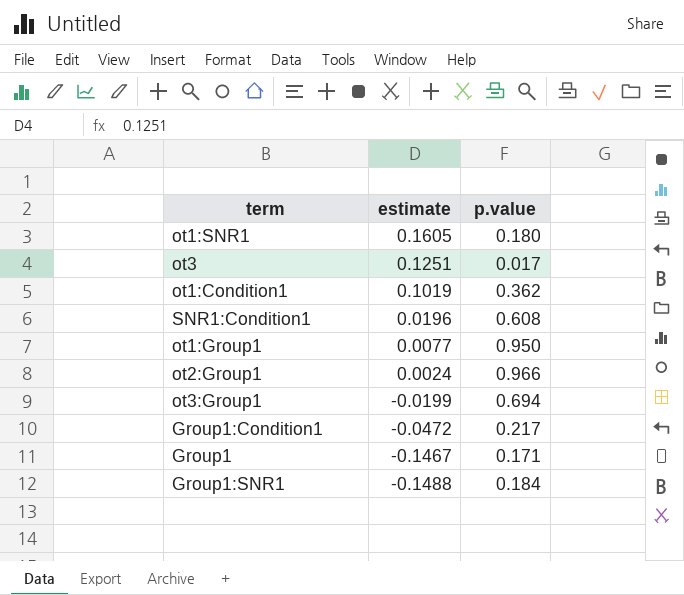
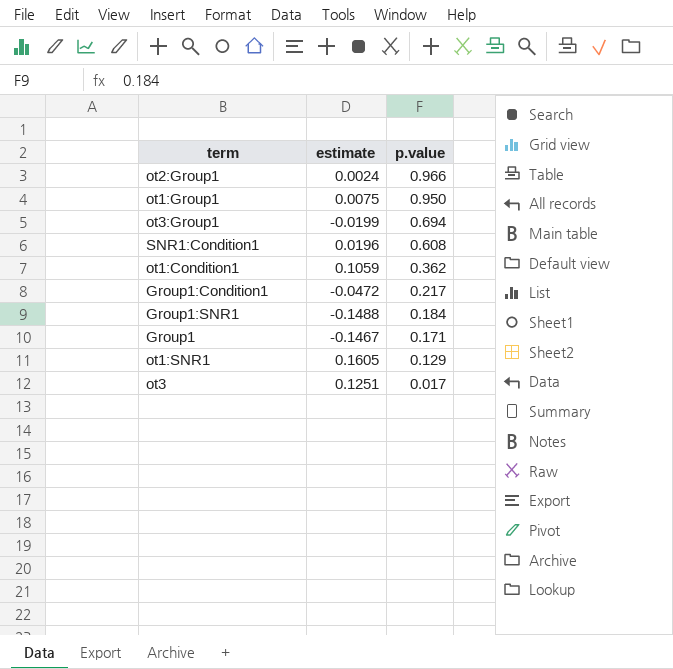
row order: estimate descending -> p.value descending
ot1:Group1 | estimate: 0.0077 -> 0.0075
ot1:Condition1 | estimate: 0.1019 -> 0.1059
ot1:SNR1 | p.value: 0.180 -> 0.129

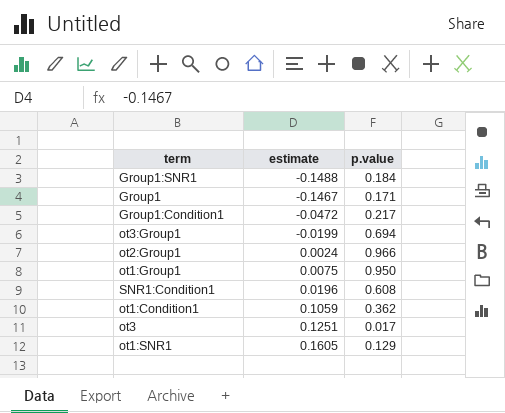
row order: p.value descending -> estimate ascending

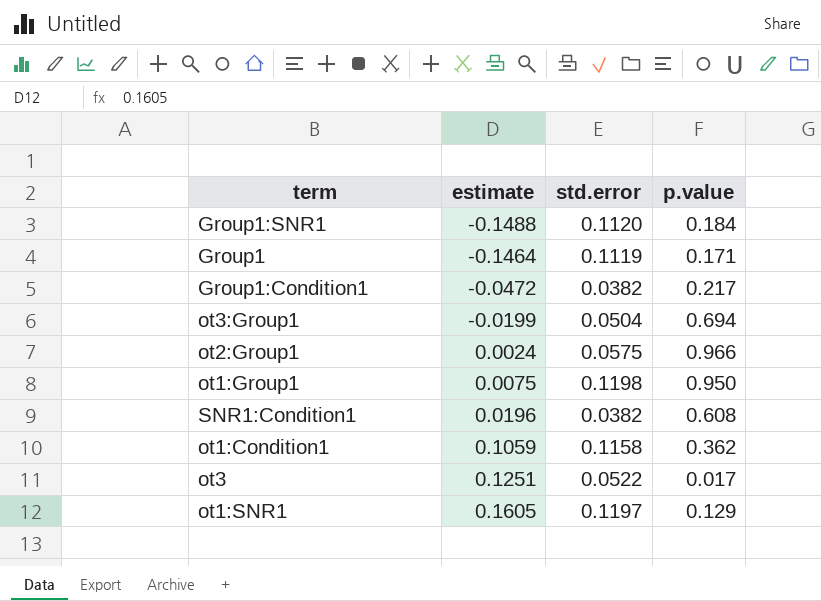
column std.error | position: none -> 3
Group1 | estimate: -0.1467 -> -0.1464

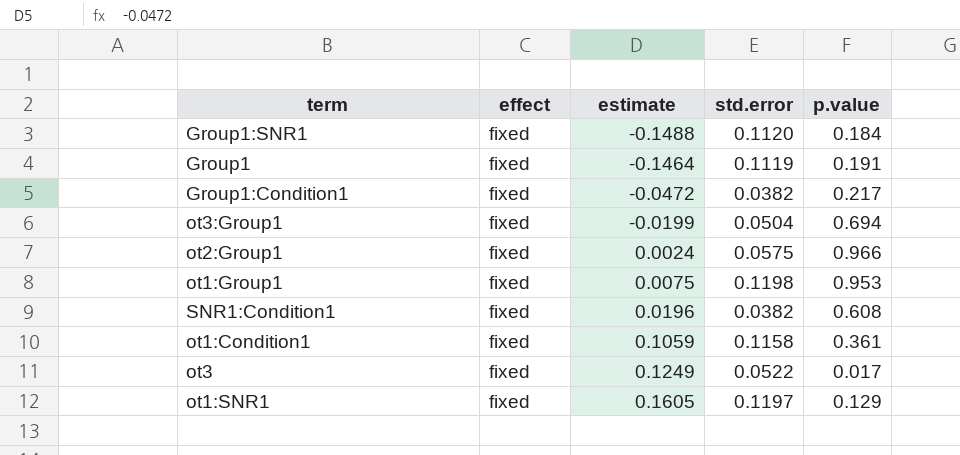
column effect | position: none -> 2
Group1 | p.value: 0.171 -> 0.191
ot1:Group1 | p.value: 0.950 -> 0.953
ot1:Condition1 | p.value: 0.362 -> 0.361
ot3 | estimate: 0.1251 -> 0.1249

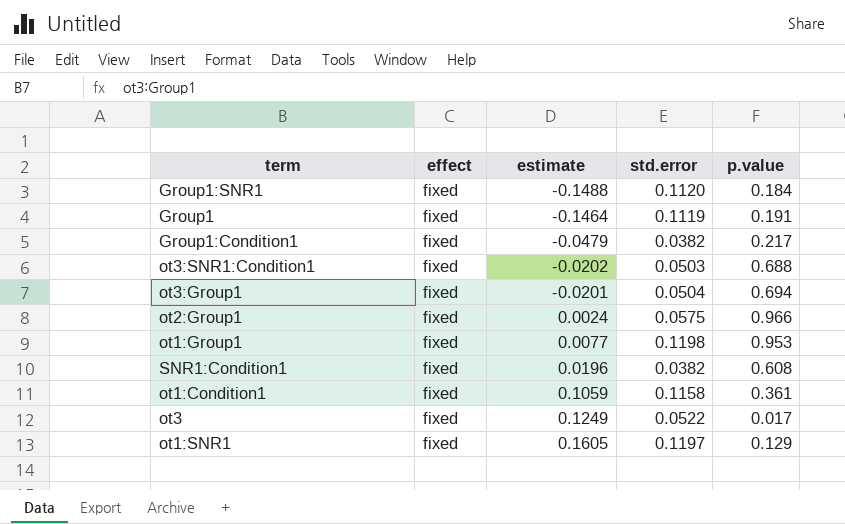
Group1:Condition1 | estimate: -0.0472 -> -0.0479
row ot3:SNR1:Condition1: none -> fixed | -0.0202 | 0.0503 | 0.688
ot3:Group1 | estimate: -0.0199 -> -0.0201
ot1:Group1 | estimate: 0.0075 -> 0.0077

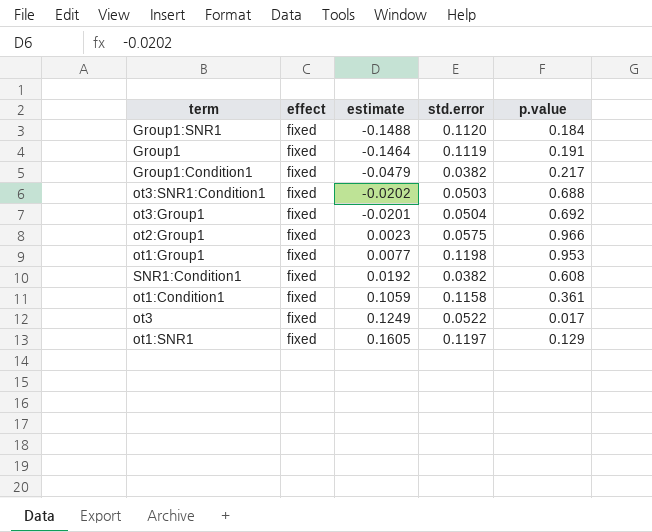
ot3:Group1 | p.value: 0.694 -> 0.692
ot2:Group1 | estimate: 0.0024 -> 0.0023
SNR1:Condition1 | estimate: 0.0196 -> 0.0192

